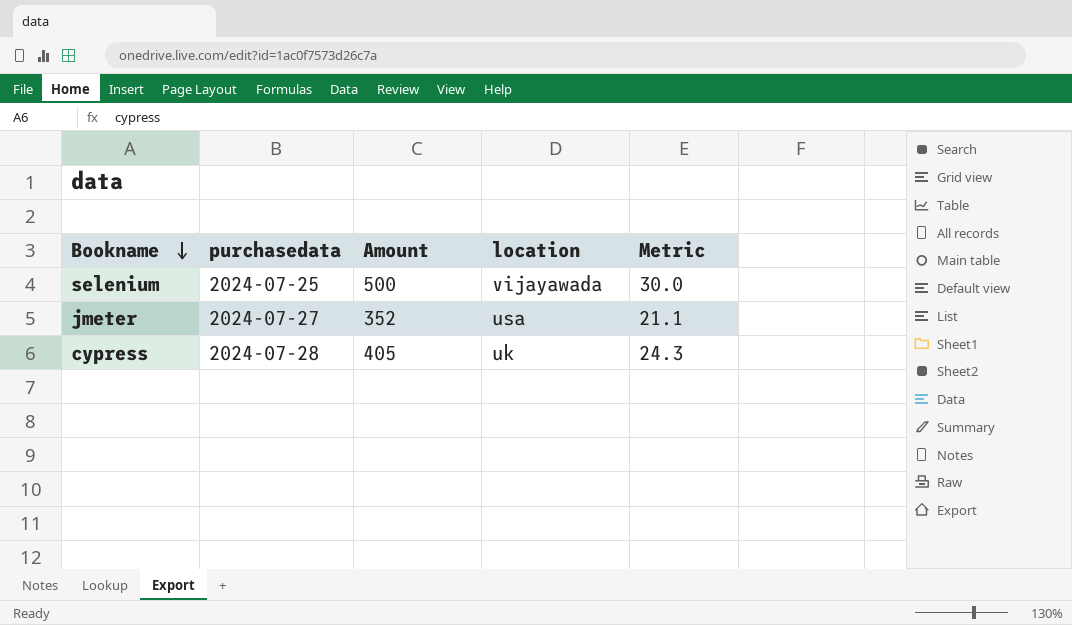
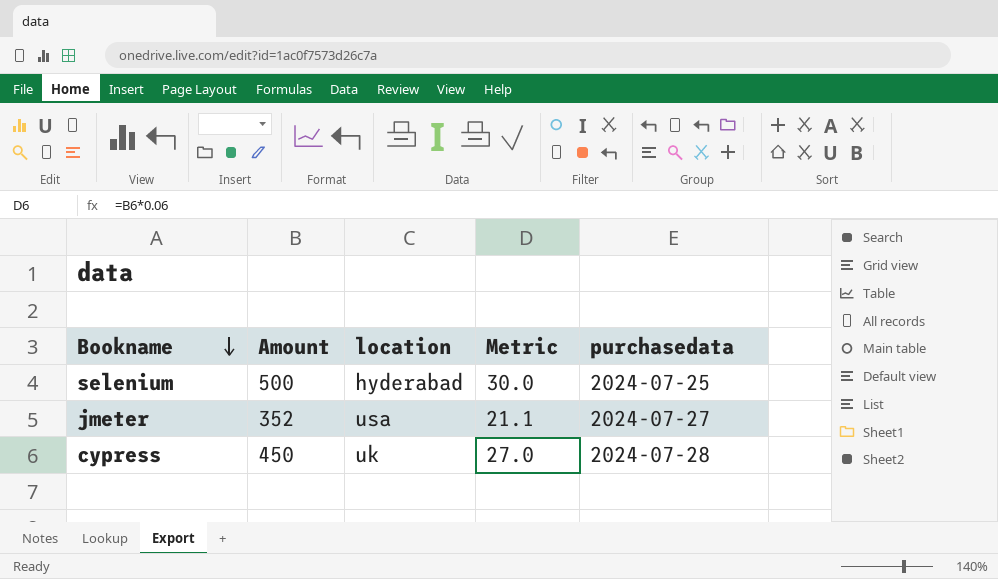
column purchasedata | position: 2 -> 5
selenium | location: vijayawada -> hyderabad
cypress | Amount: 405 -> 450
cypress | Metric: 24.3 -> 27.0

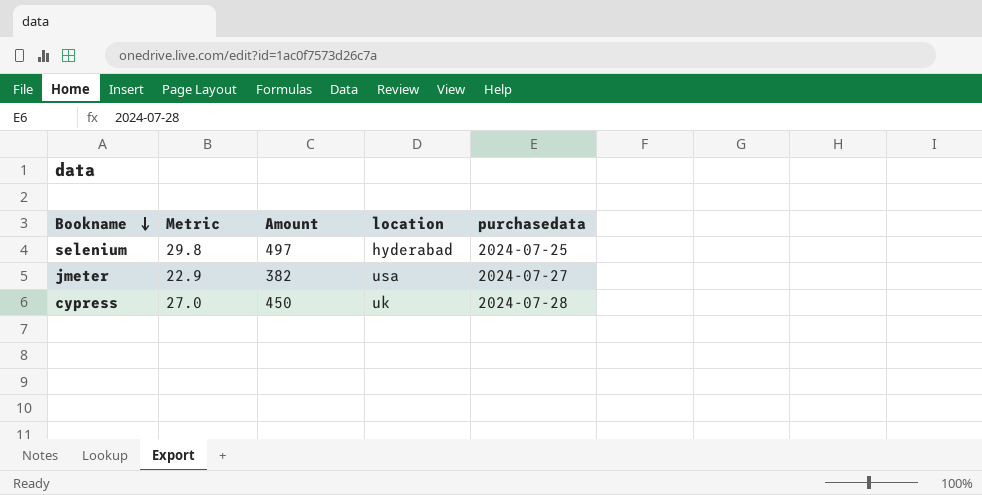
column Metric | position: 4 -> 2
selenium | Metric: 30.0 -> 29.8
selenium | Amount: 500 -> 497
jmeter | Metric: 21.1 -> 22.9
jmeter | Amount: 352 -> 382

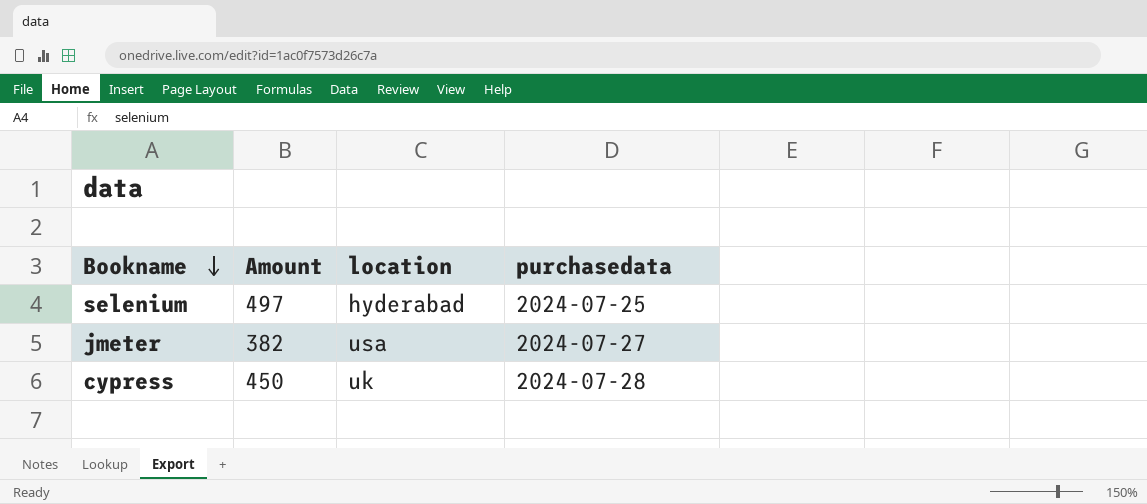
column Metric | formula: [Amount] * 0.06 -> none

